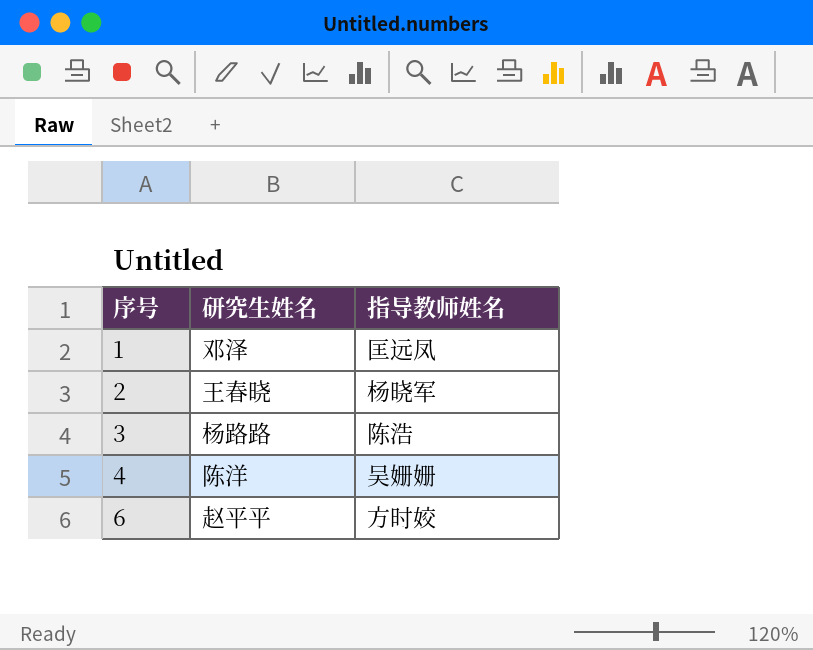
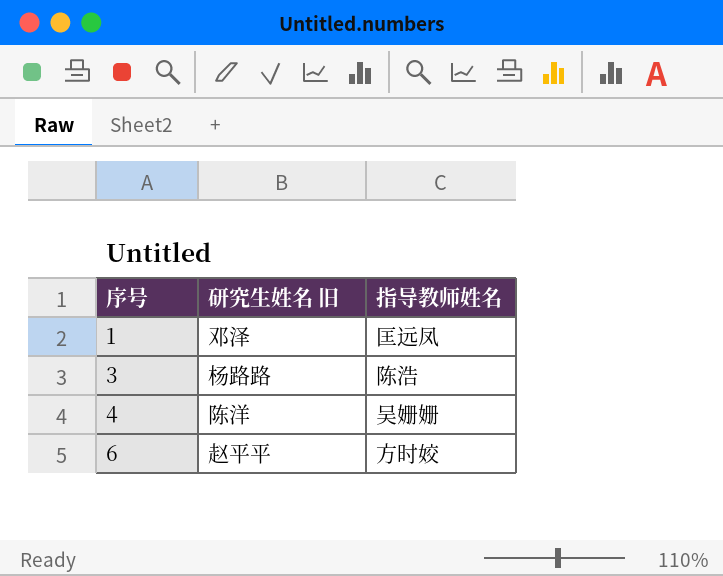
column name: 研究生姓名 -> 研究生姓名 旧
row 2: 王春晓 | 杨晓军 -> none

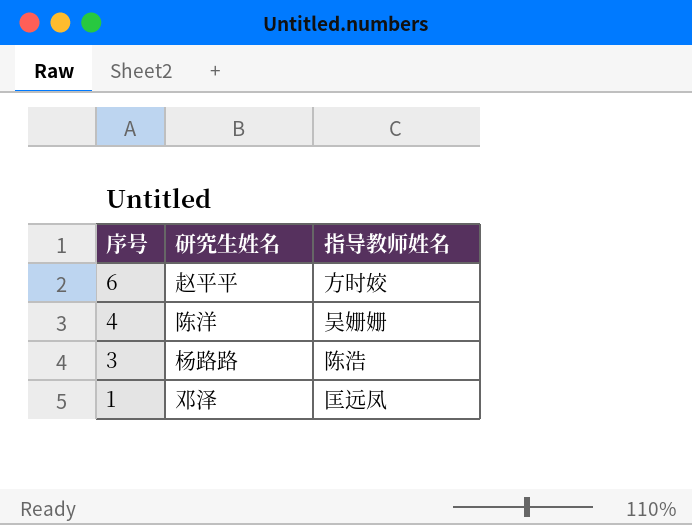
row order: 序号 ascending -> 序号 descending
column name: 研究生姓名 旧 -> 研究生姓名

